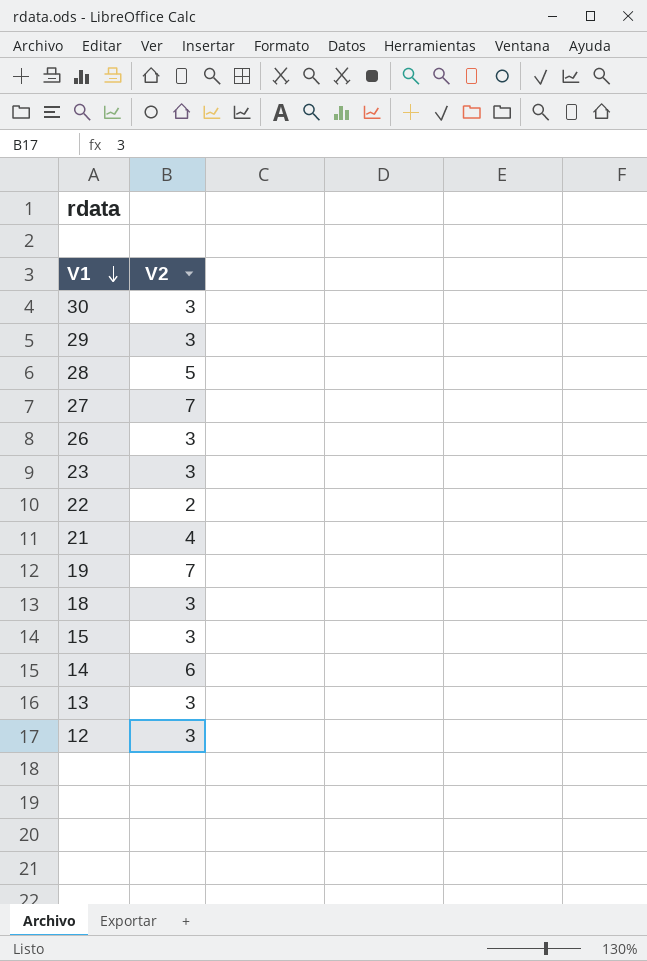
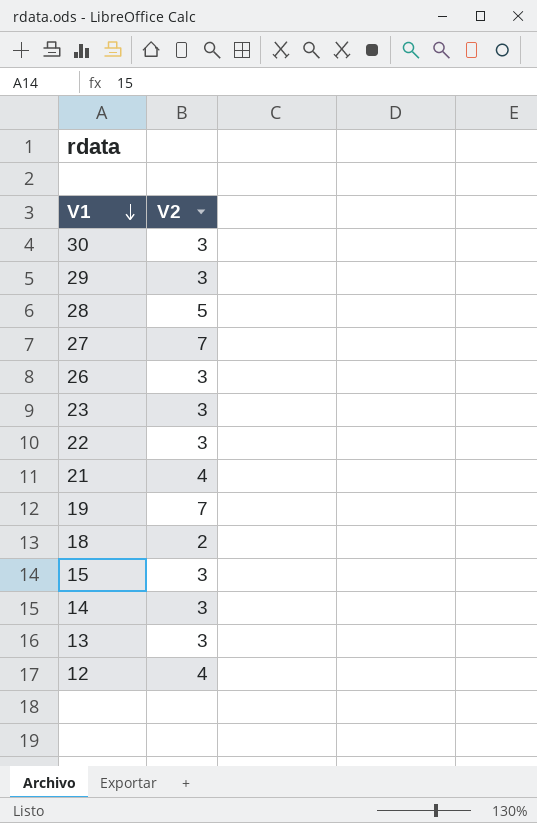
22 | V2: 2 -> 3
18 | V2: 3 -> 2
14 | V2: 6 -> 3
12 | V2: 3 -> 4

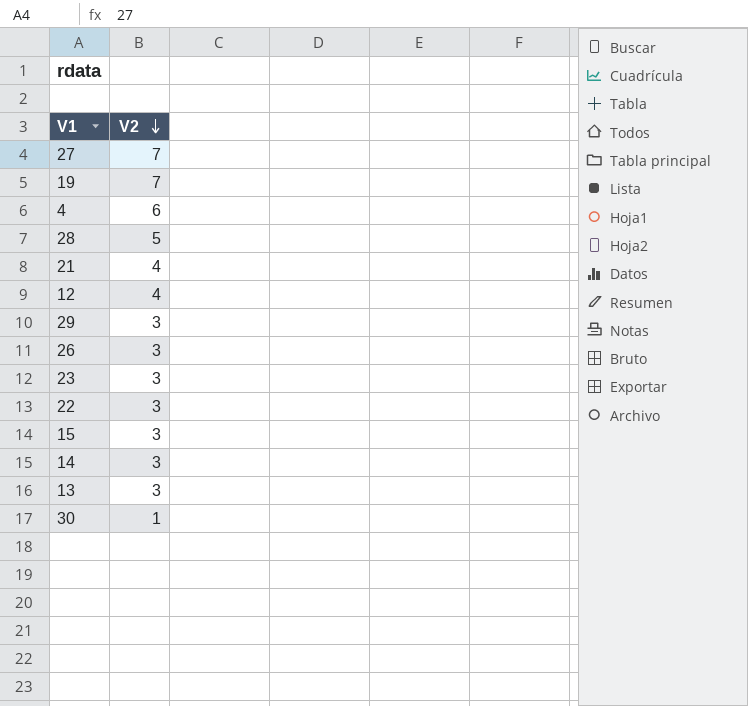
row order: V1 descending -> V2 descending
row 18: 2 -> none
row 4: none -> 6
30 | V2: 3 -> 1

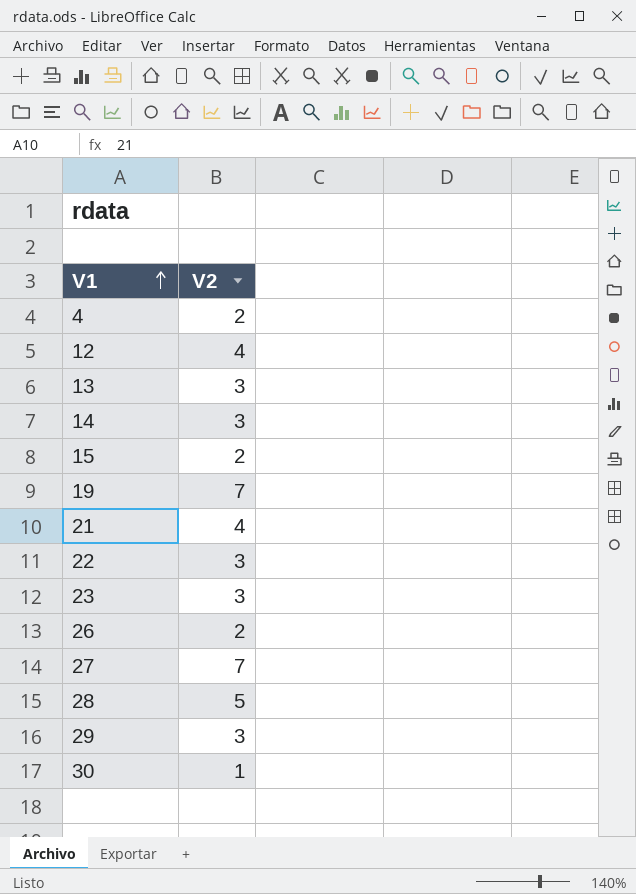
row order: V2 descending -> V1 ascending
4 | V2: 6 -> 2
15 | V2: 3 -> 2
26 | V2: 3 -> 2

